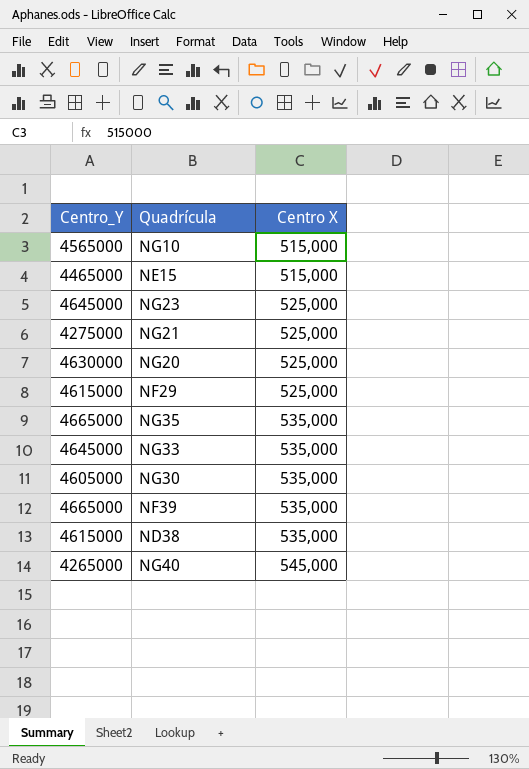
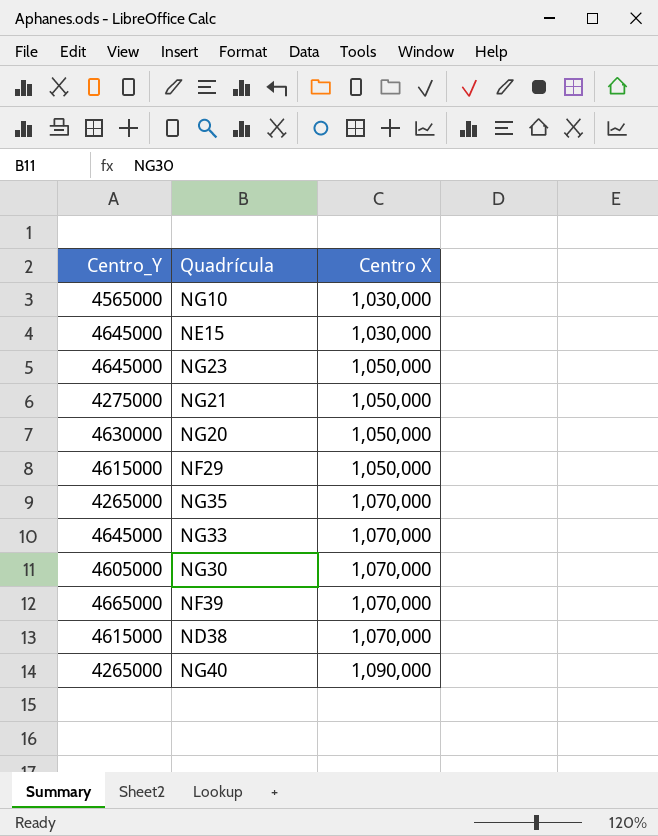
NG10 | Centro X: 515,000 -> 1,030,000
NE15 | Centro_Y: 4465000 -> 4645000
NE15 | Centro X: 515,000 -> 1,030,000
NG23 | Centro X: 525,000 -> 1,050,000
NG21 | Centro X: 525,000 -> 1,050,000
NG20 | Centro X: 525,000 -> 1,050,000
NF29 | Centro X: 525,000 -> 1,050,000
NG35 | Centro_Y: 4665000 -> 4265000
NG35 | Centro X: 535,000 -> 1,070,000
NG33 | Centro X: 535,000 -> 1,070,000
NG30 | Centro X: 535,000 -> 1,070,000
NF39 | Centro X: 535,000 -> 1,070,000
ND38 | Centro X: 535,000 -> 1,070,000
NG40 | Centro X: 545,000 -> 1,090,000

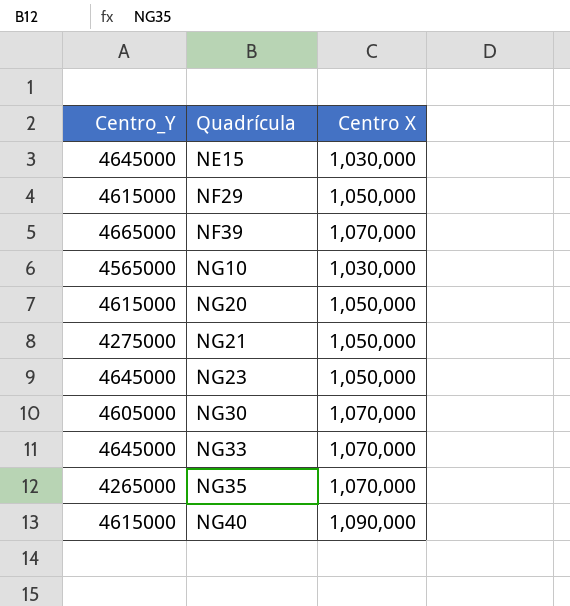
row order: Centro X ascending -> Quadrícula ascending
row ND38: 4615000 | 1,070,000 -> none
NG20 | Centro_Y: 4630000 -> 4615000
NG40 | Centro_Y: 4265000 -> 4615000

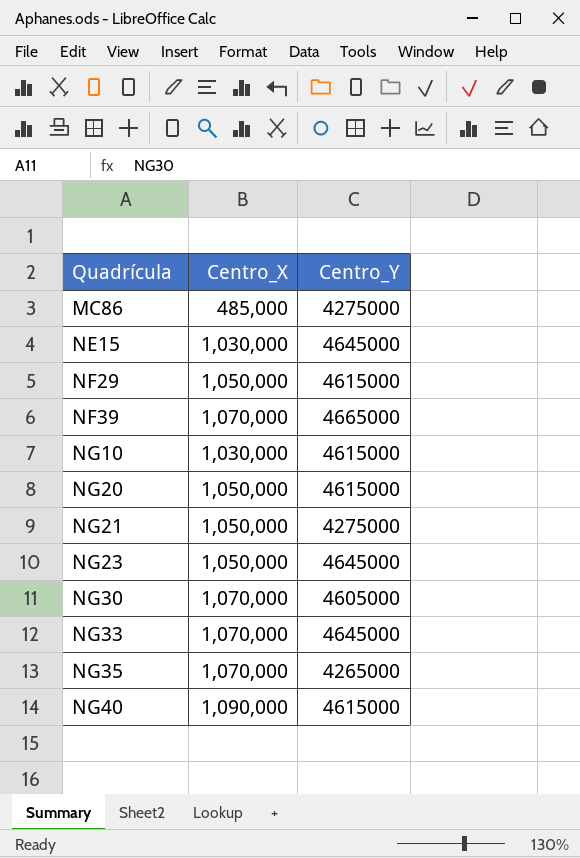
column name: Centro X -> Centro_X
column Centro_Y | position: 1 -> 3
row MC86: none -> 485,000 | 4275000
NG10 | Centro_Y: 4565000 -> 4615000

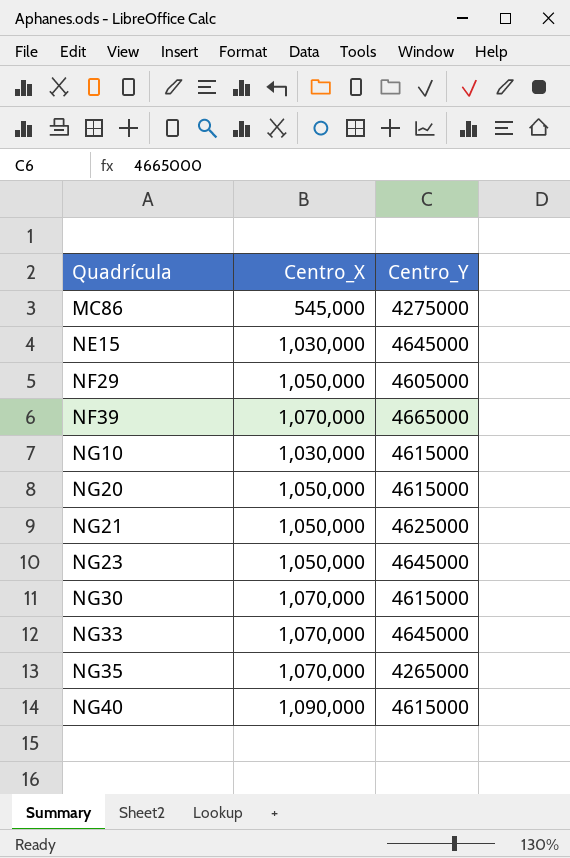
MC86 | Centro_X: 485,000 -> 545,000
NF29 | Centro_Y: 4615000 -> 4605000
NG21 | Centro_Y: 4275000 -> 4625000
NG30 | Centro_Y: 4605000 -> 4615000

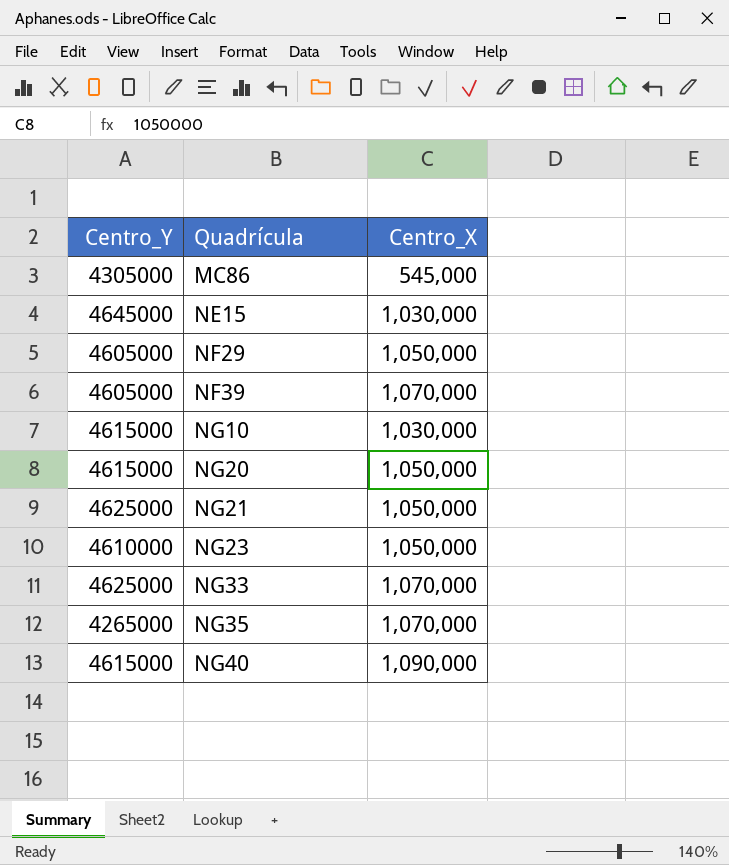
column Centro_Y | position: 3 -> 1
row NG30: 1,070,000 | 4615000 -> none
MC86 | Centro_Y: 4275000 -> 4305000
NF39 | Centro_Y: 4665000 -> 4605000
NG23 | Centro_Y: 4645000 -> 4610000
NG33 | Centro_Y: 4645000 -> 4625000

